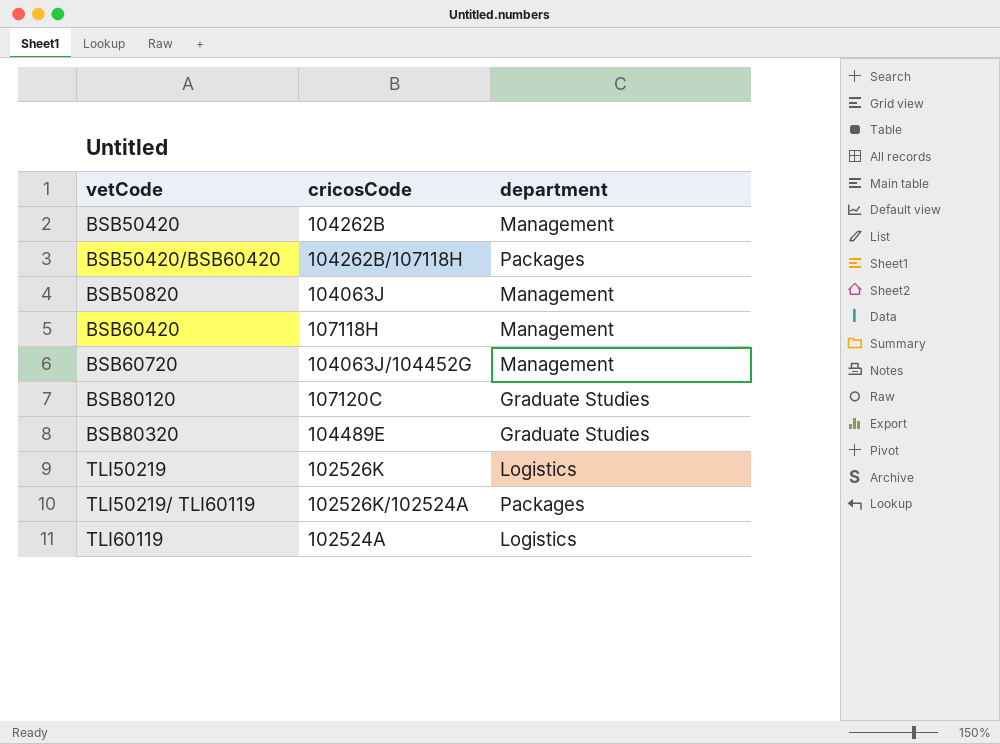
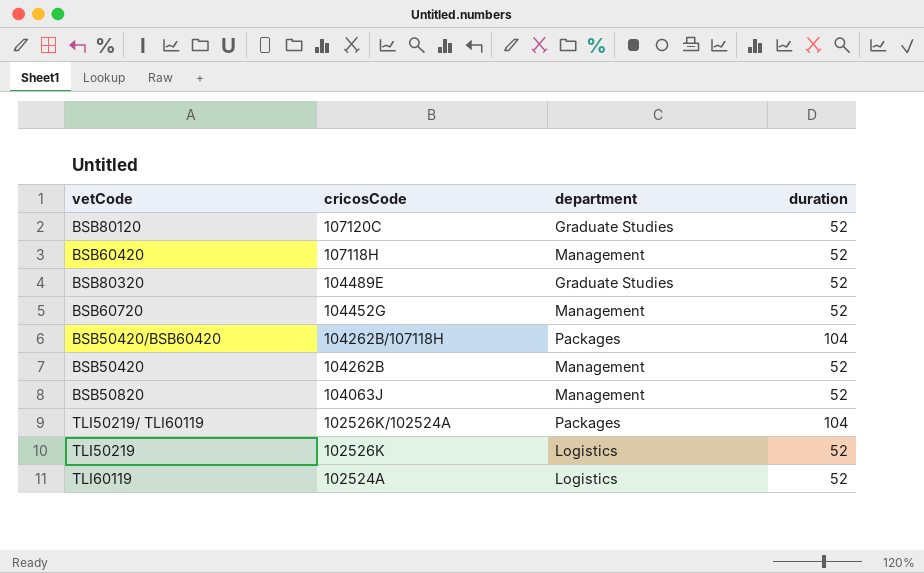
row order: vetCode ascending -> cricosCode descending
column duration | position: none -> 4
BSB60720 | cricosCode: 104063J/104452G -> 104452G

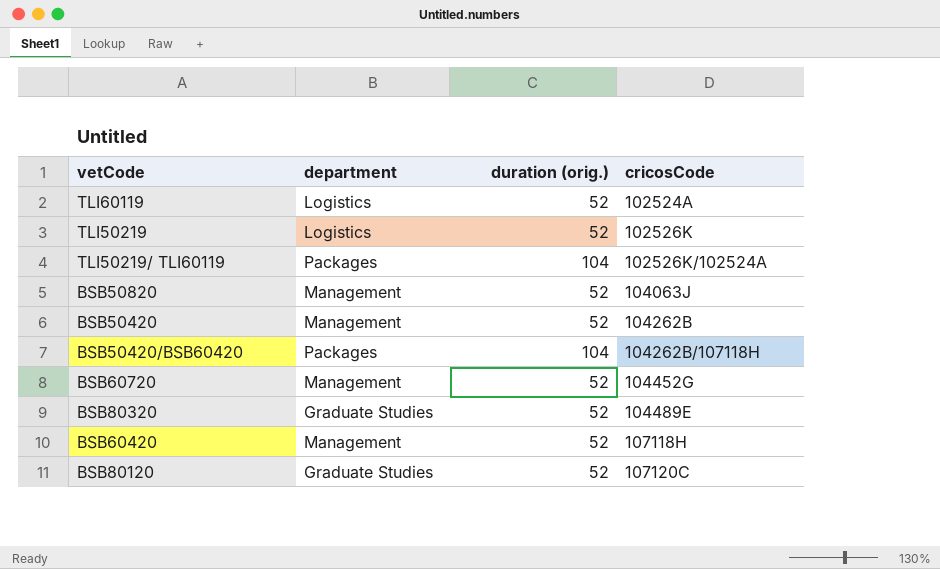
row order: cricosCode descending -> cricosCode ascending
column name: duration -> duration (orig.)
column cricosCode | position: 2 -> 4

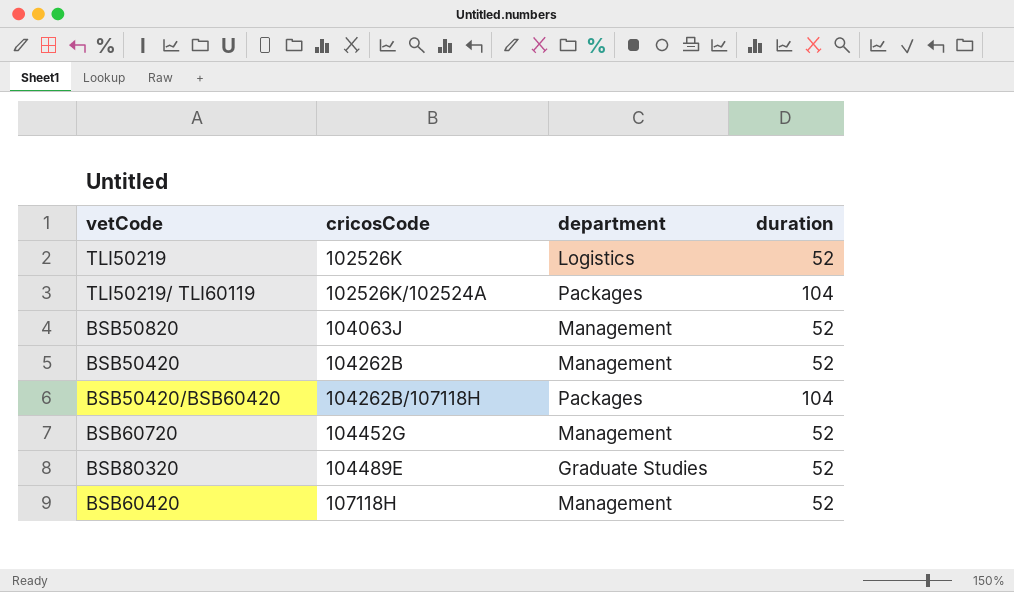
column cricosCode | position: 4 -> 2
column name: duration (orig.) -> duration
row TLI60119: Logistics | 52 | 102524A -> none
row BSB80120: Graduate Studies | 52 | 107120C -> none

